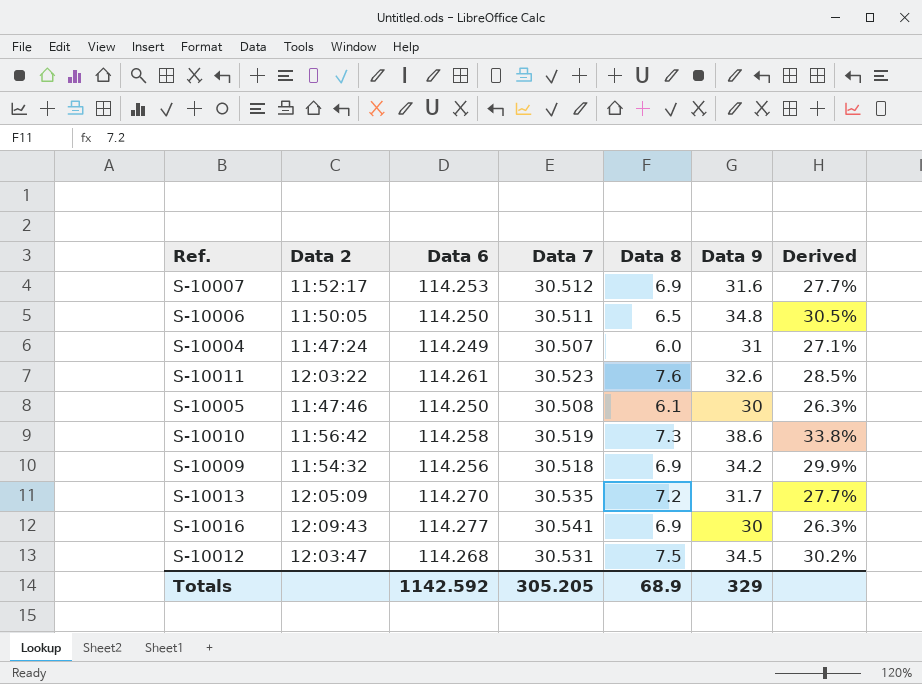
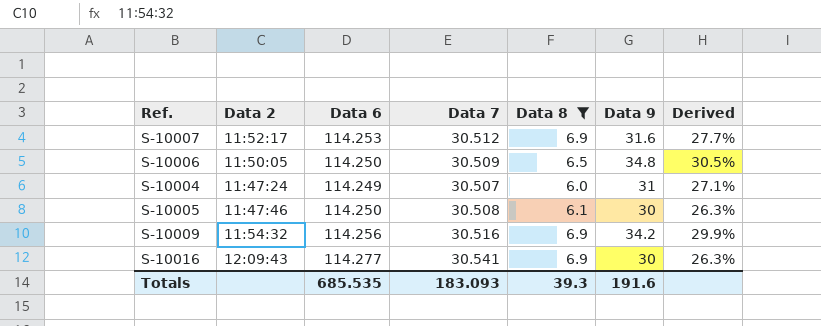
filter: none -> Data 8 <= 6.9
S-10006 | Data 7: 30.511 -> 30.509
S-10009 | Data 7: 30.518 -> 30.516
Totals | Data 6: 1142.592 -> 685.535
Totals | Data 7: 305.205 -> 183.093
Totals | Data 8: 68.9 -> 39.3
Totals | Data 9: 329 -> 191.6

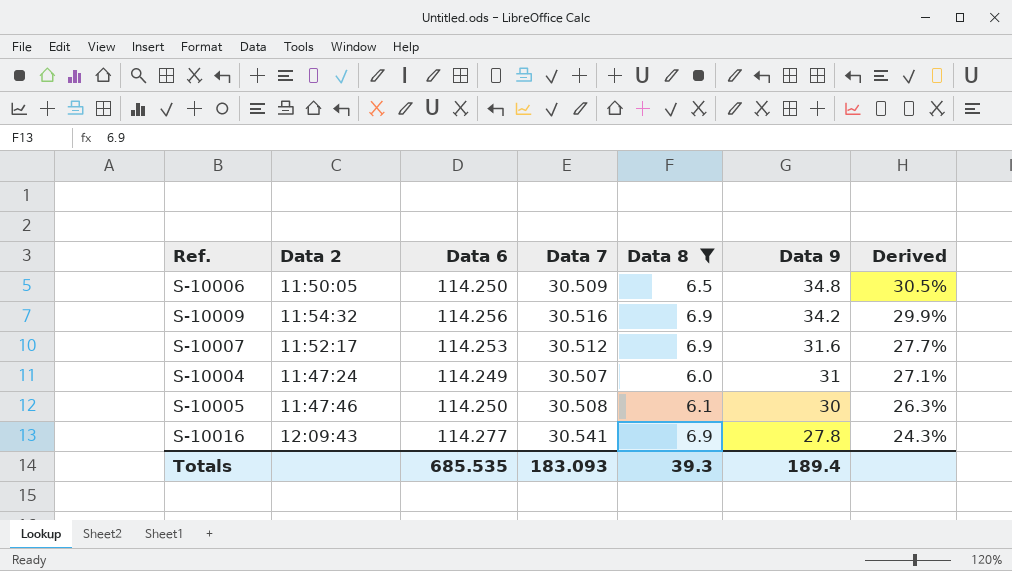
row order: none -> Data 9 descending
S-10016 | Data 9: 30 -> 27.8
S-10016 | Derived: 26.3% -> 24.3%
Totals | Data 9: 191.6 -> 189.4

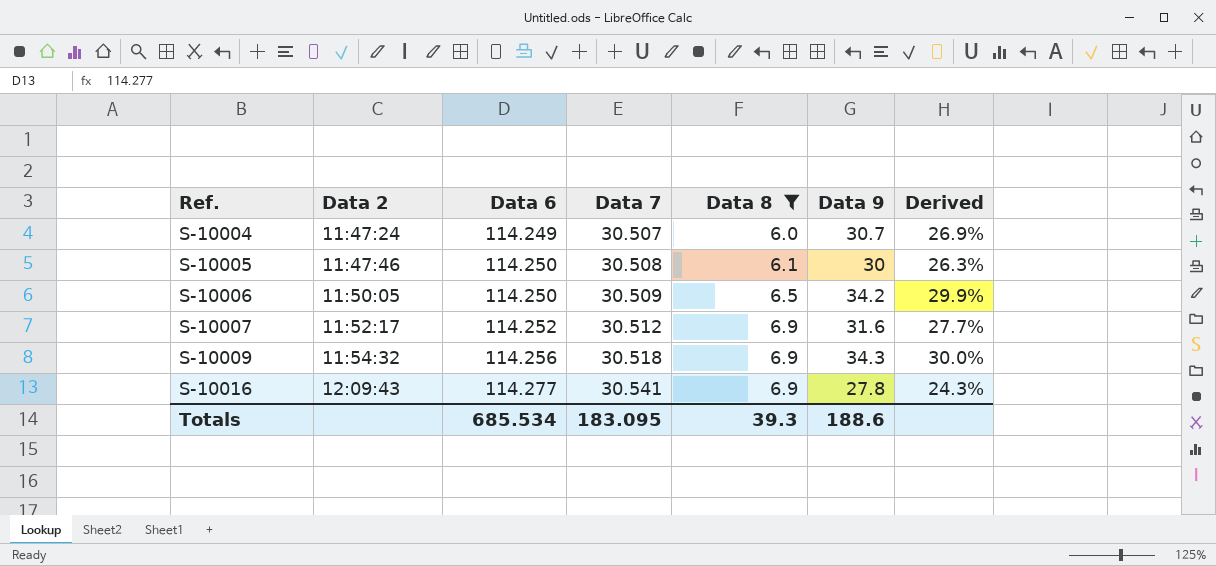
row order: Data 9 descending -> Ref. ascending
S-10004 | Data 9: 31 -> 30.7
S-10004 | Derived: 27.1% -> 26.9%
S-10006 | Data 9: 34.8 -> 34.2
S-10006 | Derived: 30.5% -> 29.9%
S-10007 | Data 6: 114.253 -> 114.252
S-10009 | Data 7: 30.516 -> 30.518
S-10009 | Data 9: 34.2 -> 34.3
S-10009 | Derived: 29.9% -> 30.0%
Totals | Data 6: 685.535 -> 685.534
Totals | Data 7: 183.093 -> 183.095
Totals | Data 9: 189.4 -> 188.6

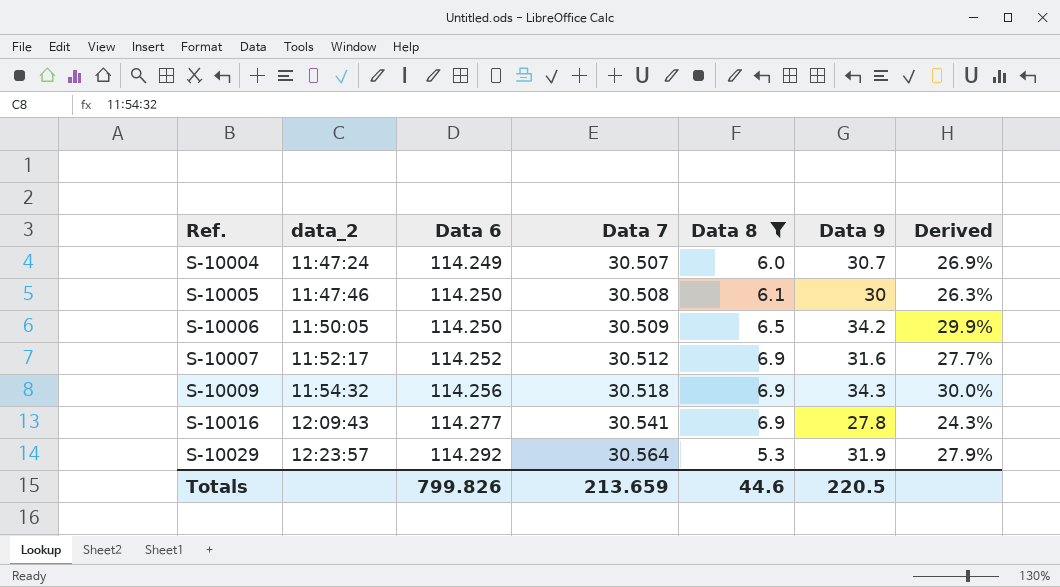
column name: Data 2 -> data_2
row S-10029: none -> 12:23:57 | 114.292 | 30.564 | 5.3 | 31.9 | 27.9%
Totals | Data 6: 685.534 -> 799.826
Totals | Data 7: 183.095 -> 213.659
Totals | Data 8: 39.3 -> 44.6
Totals | Data 9: 188.6 -> 220.5

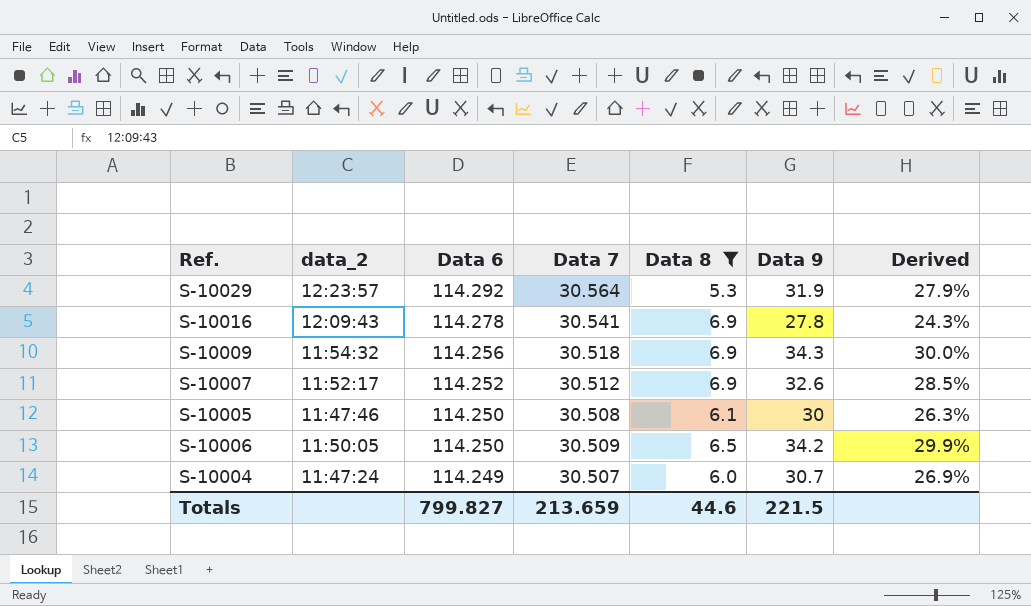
row order: Ref. ascending -> Data 6 descending
S-10016 | Data 6: 114.277 -> 114.278
S-10007 | Data 9: 31.6 -> 32.6
S-10007 | Derived: 27.7% -> 28.5%
Totals | Data 6: 799.826 -> 799.827
Totals | Data 9: 220.5 -> 221.5

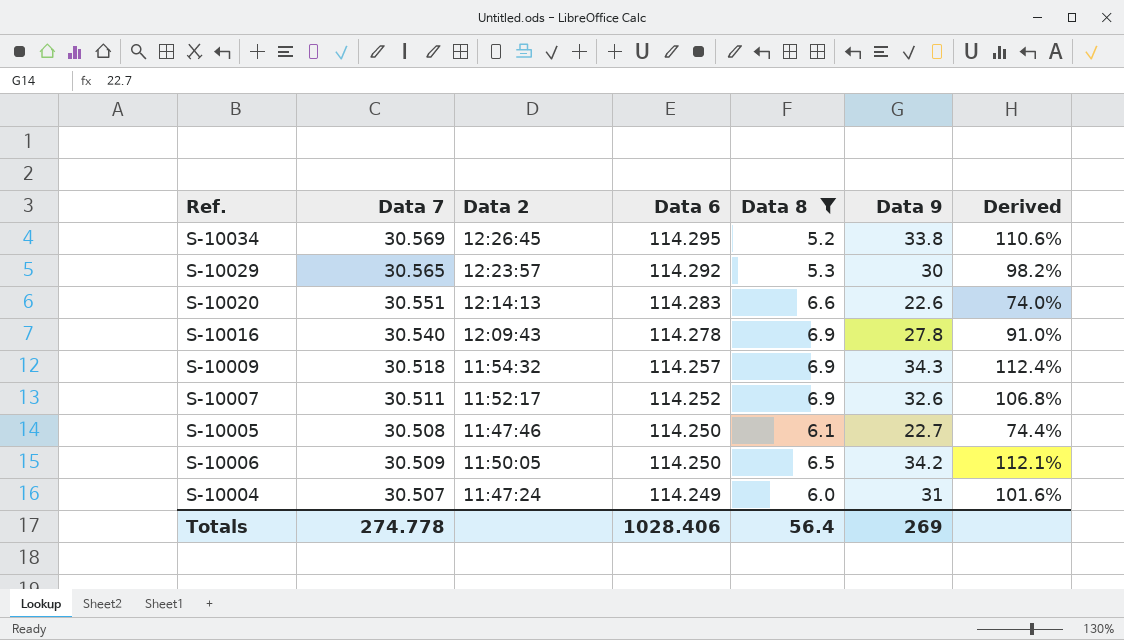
column Data 7 | position: 4 -> 2
column name: data_2 -> Data 2
column Derived | formula: [Data 9] / [Data 6] -> [Data 9] / [Data 7]
row S-10034: none -> 30.569 | 12:26:45 | 114.295 | 5.2 | 33.8 | 110.6%
S-10029 | Data 7: 30.564 -> 30.565
S-10029 | Data 9: 31.9 -> 30
row S-10020: none -> 30.551 | 12:14:13 | 114.283 | 6.6 | 22.6 | 74.0%
S-10016 | Data 7: 30.541 -> 30.540
S-10009 | Data 6: 114.256 -> 114.257
S-10007 | Data 7: 30.512 -> 30.511
S-10005 | Data 9: 30 -> 22.7
S-10004 | Data 9: 30.7 -> 31
Totals | Data 7: 213.659 -> 274.778
Totals | Data 6: 799.827 -> 1028.406
Totals | Data 8: 44.6 -> 56.4
Totals | Data 9: 221.5 -> 269

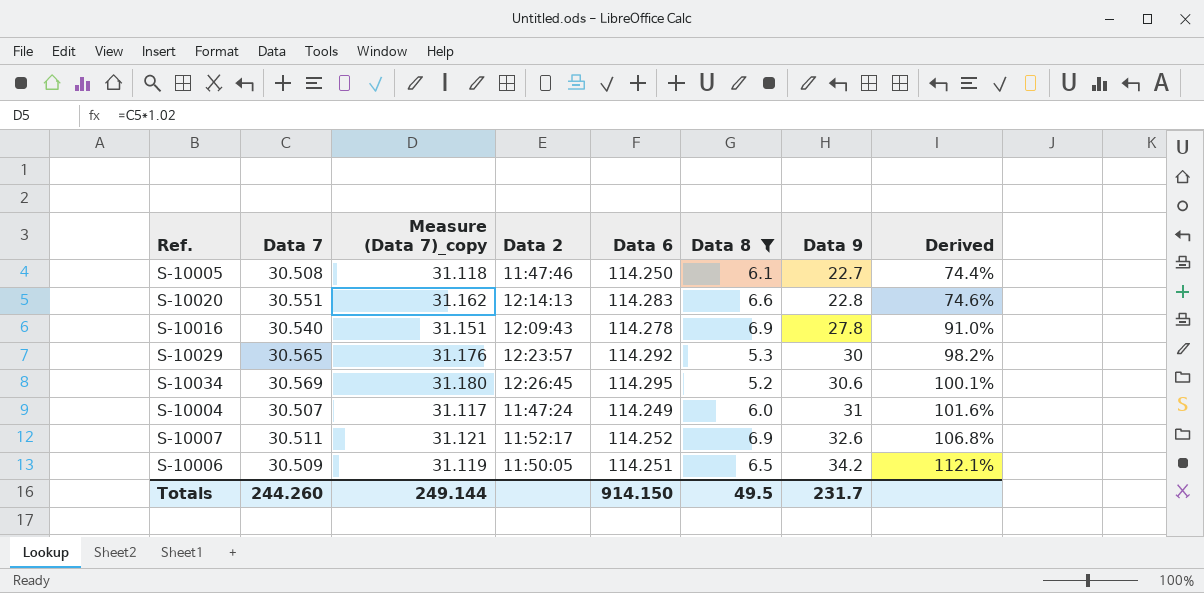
row order: Data 6 descending -> Data 9 ascending
column Measure (Data 7)_copy | formula: none -> [Data 7] * 1.02
row S-10009: 30.518 | 11:54:32 | 114.257 | 6.9 | 34.3 | 112.4% -> none
S-10020 | Data 9: 22.6 -> 22.8
S-10020 | Derived: 74.0% -> 74.6%
S-10034 | Data 9: 33.8 -> 30.6
S-10034 | Derived: 110.6% -> 100.1%
S-10006 | Data 6: 114.250 -> 114.251
Totals | Data 7: 274.778 -> 244.260
Totals | Data 6: 1028.406 -> 914.150
Totals | Data 8: 56.4 -> 49.5
Totals | Data 9: 269 -> 231.7

